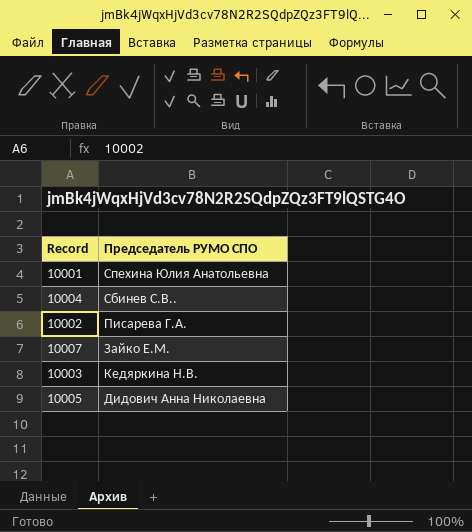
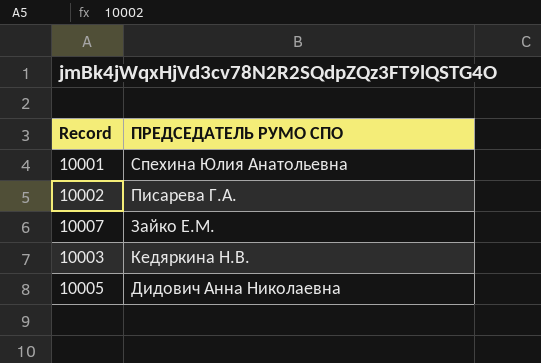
column name: Председатель РУМО СПО -> ПРЕДСЕДАТЕЛЬ РУМО СПО
row 10004: Сбинев С.В.. -> none

